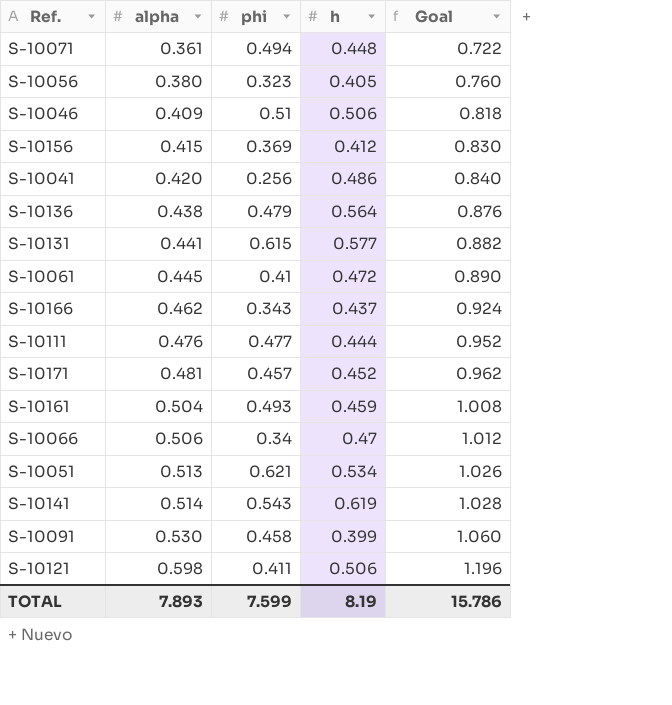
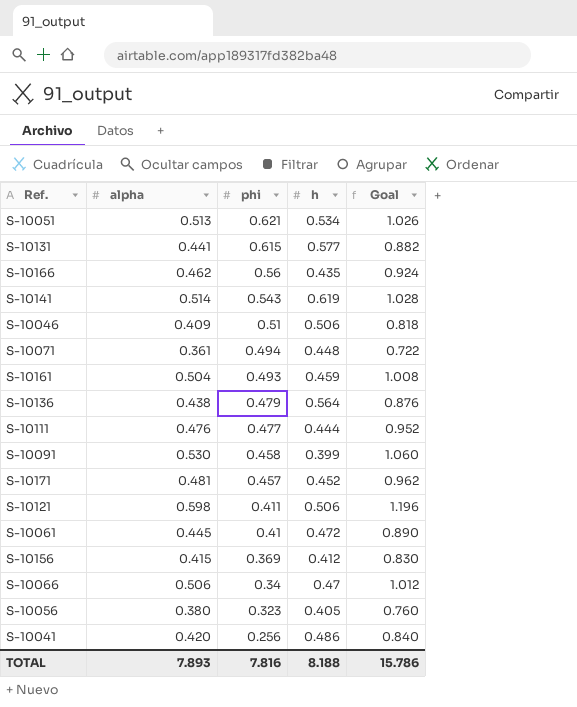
row order: alpha ascending -> phi descending
S-10166 | phi: 0.343 -> 0.56
S-10166 | h: 0.437 -> 0.435
TOTAL | phi: 7.599 -> 7.816
TOTAL | h: 8.19 -> 8.188

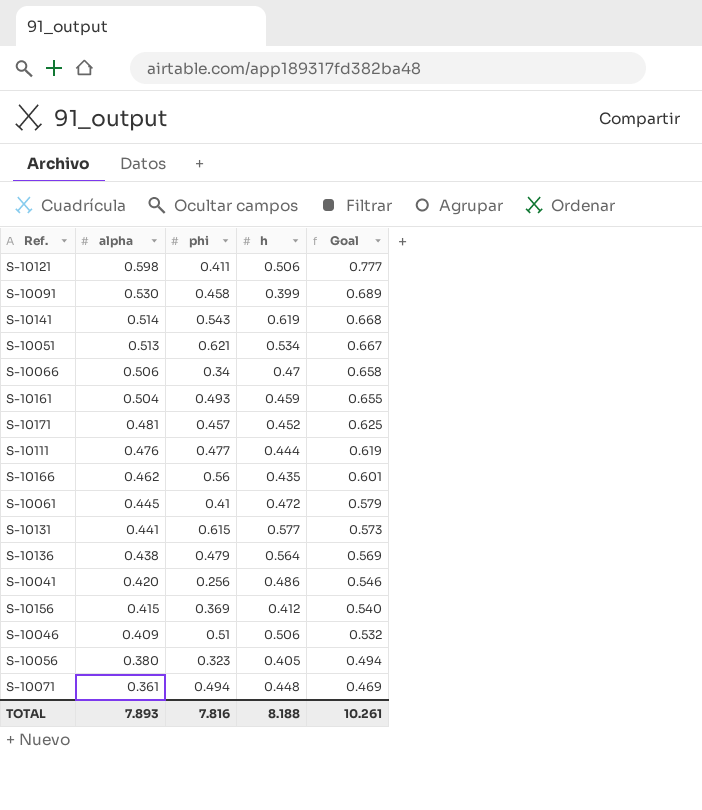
row order: phi descending -> alpha descending
column Goal | formula: [alpha] * 2 -> [alpha] * 1.3
TOTAL | Goal: 15.786 -> 10.261

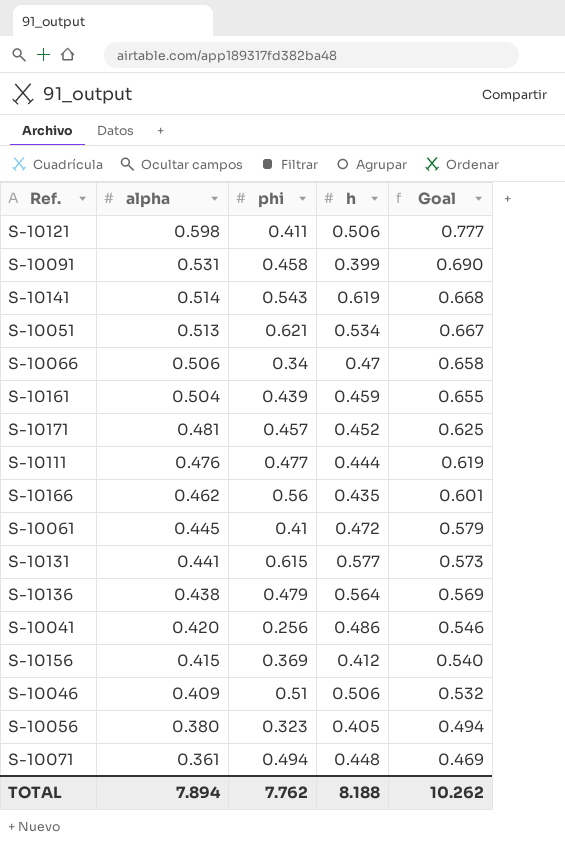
S-10091 | alpha: 0.530 -> 0.531
S-10091 | Goal: 0.689 -> 0.690
S-10161 | phi: 0.493 -> 0.439
TOTAL | alpha: 7.893 -> 7.894
TOTAL | phi: 7.816 -> 7.762
TOTAL | Goal: 10.261 -> 10.262

